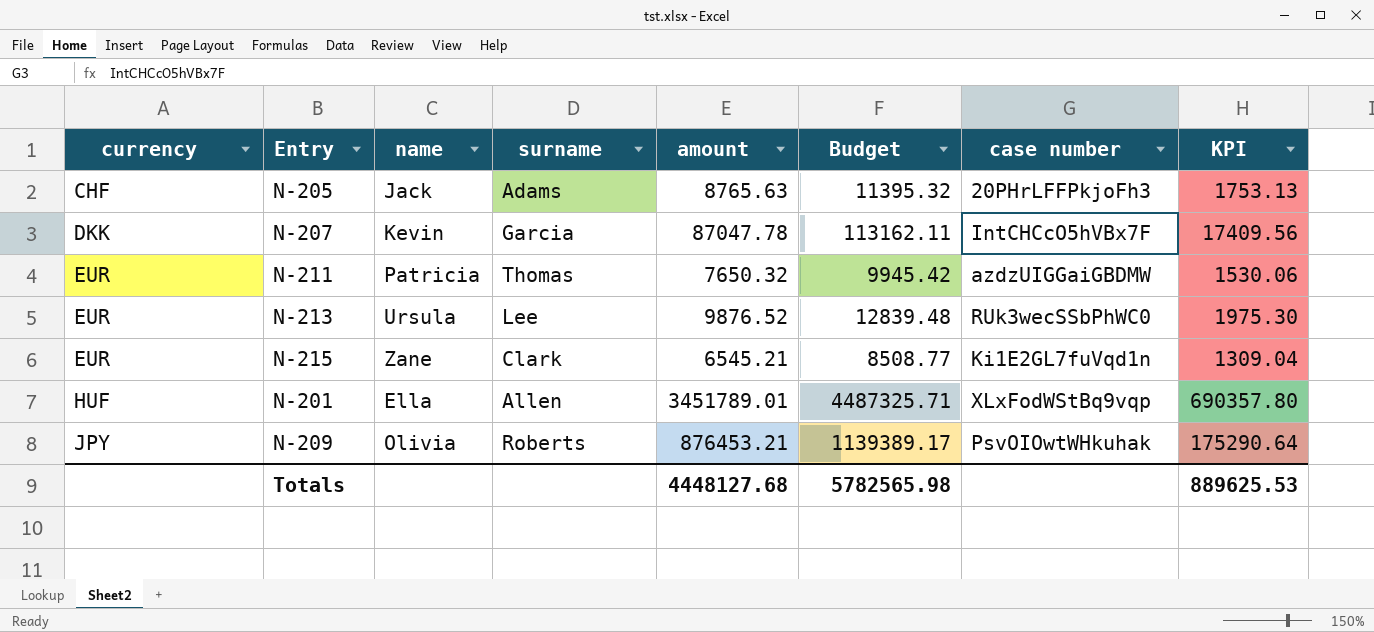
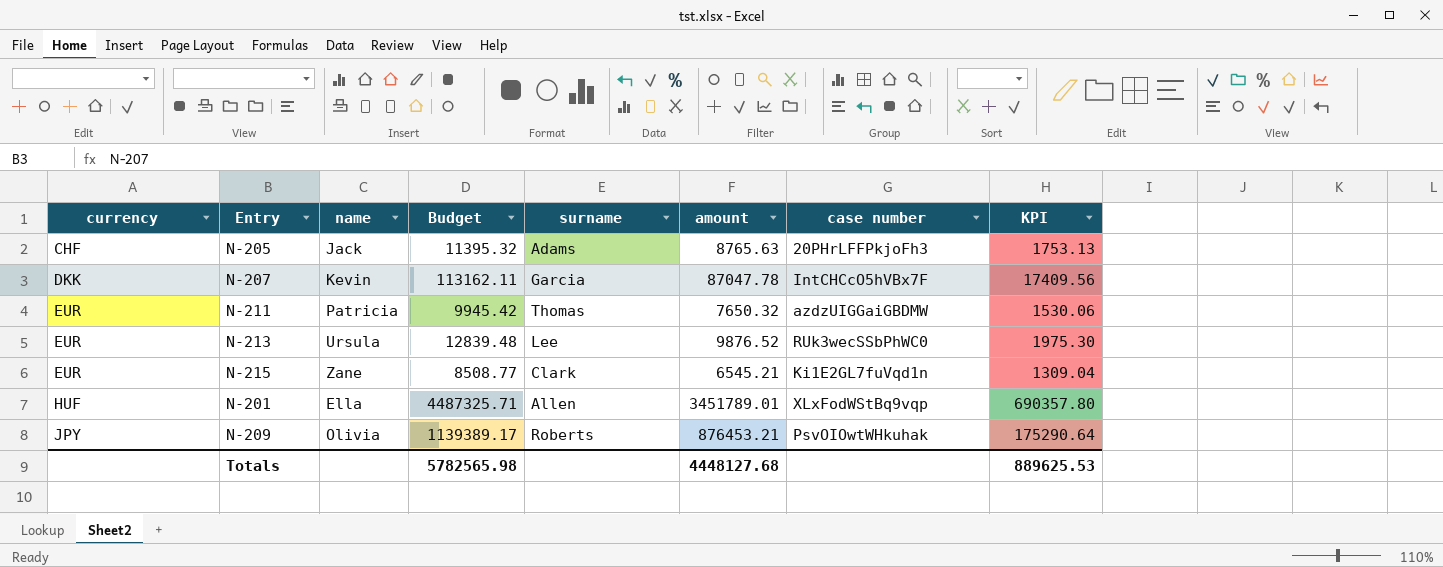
column Budget | position: 6 -> 4

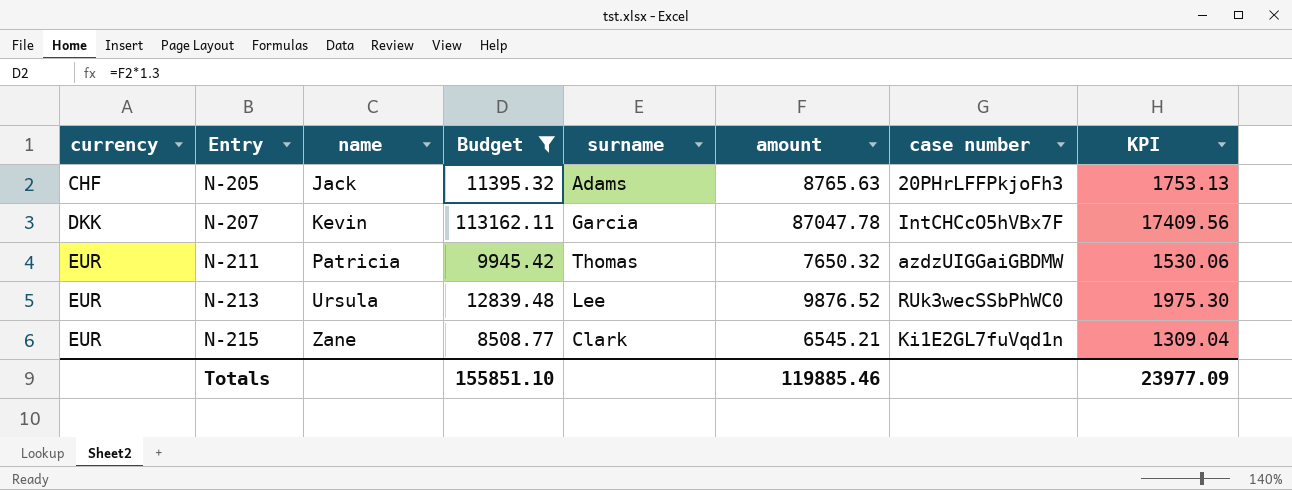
filter: none -> Budget <= 113162.11
Totals | Budget: 5782565.98 -> 155851.10
Totals | amount: 4448127.68 -> 119885.46
Totals | KPI: 889625.53 -> 23977.09

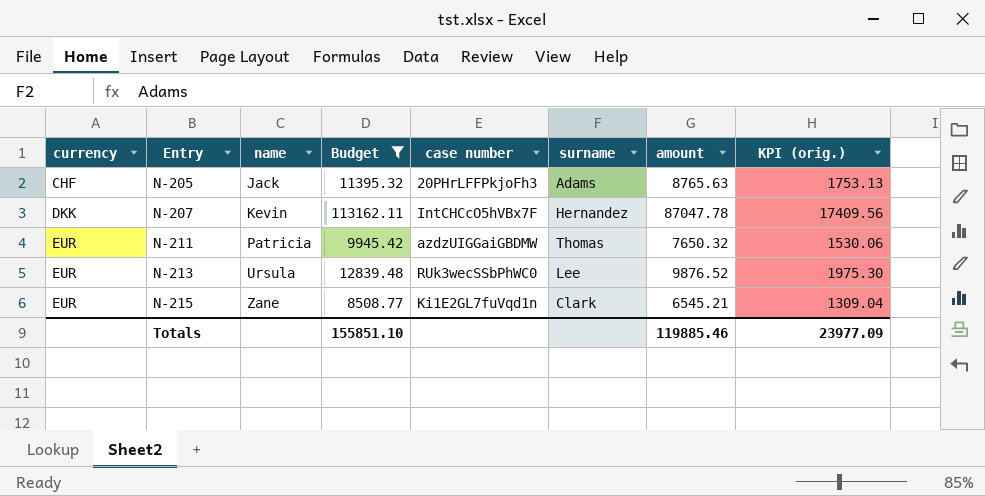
column case number | position: 7 -> 5
column name: KPI -> KPI (orig.)
N-207 | surname: Garcia -> Hernandez

